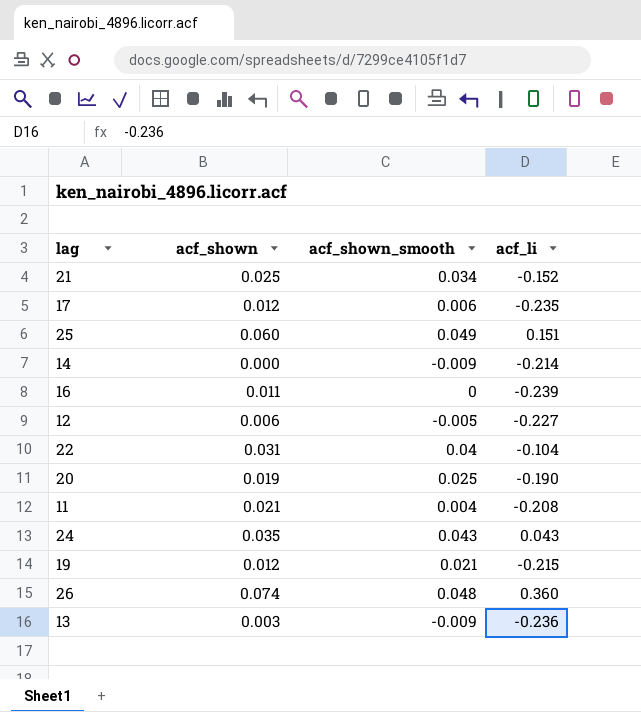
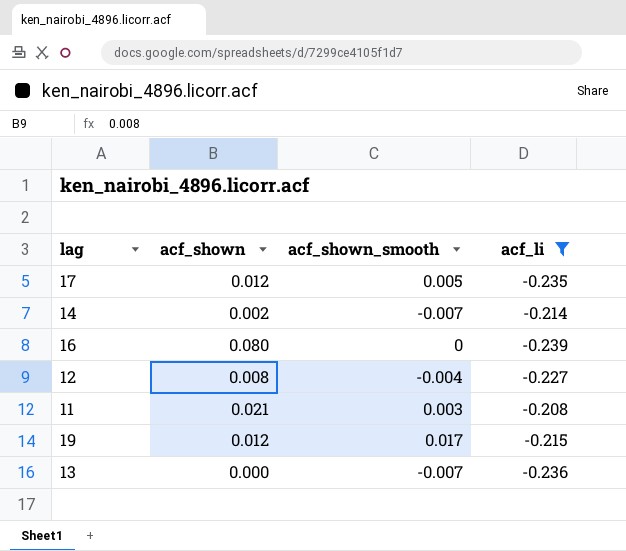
filter: none -> acf_li <= -0.208
17 | acf_shown_smooth: 0.006 -> 0.005
14 | acf_shown: 0.000 -> 0.002
14 | acf_shown_smooth: -0.009 -> -0.007
16 | acf_shown: 0.011 -> 0.080
12 | acf_shown: 0.006 -> 0.008
12 | acf_shown_smooth: -0.005 -> -0.004
11 | acf_shown_smooth: 0.004 -> 0.003
19 | acf_shown_smooth: 0.021 -> 0.017
13 | acf_shown: 0.003 -> 0.000
13 | acf_shown_smooth: -0.009 -> -0.007

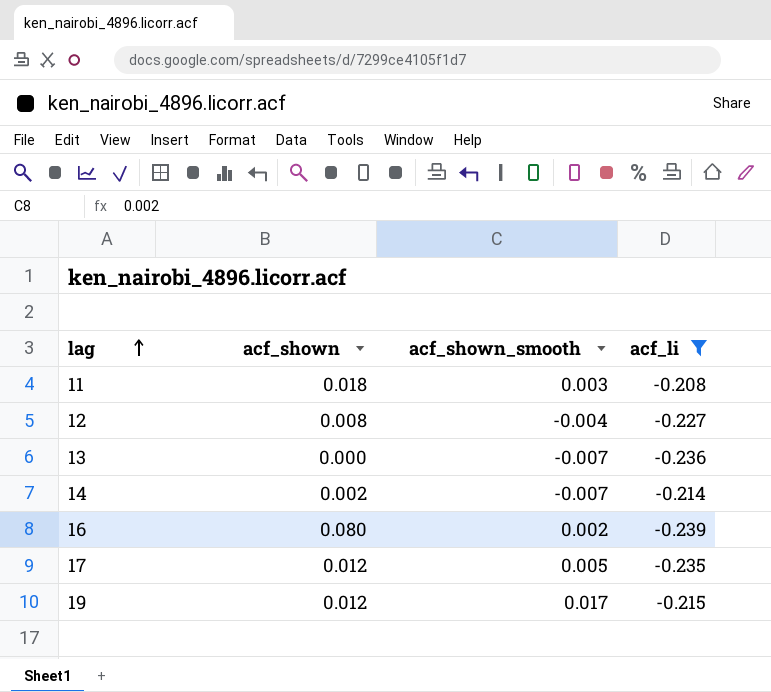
row order: none -> lag ascending
11 | acf_shown: 0.021 -> 0.018
16 | acf_shown_smooth: 0 -> 0.002

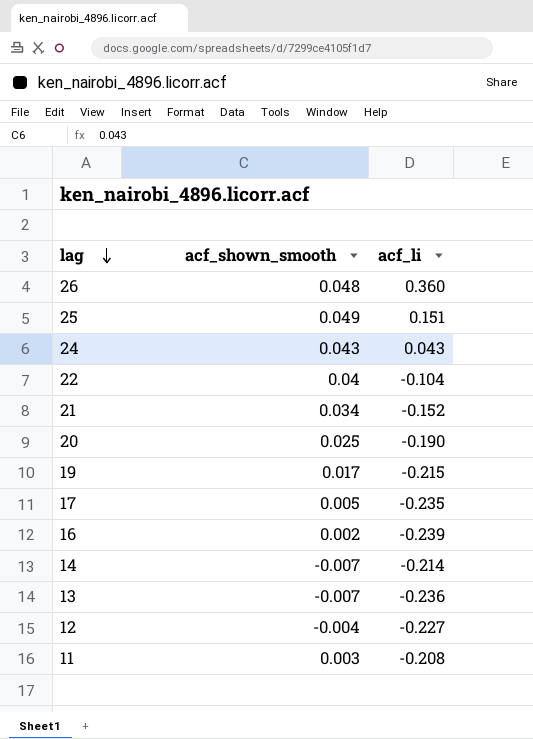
filter: acf_li <= -0.208 -> none
row order: lag ascending -> lag descending
column acf_shown | position: 2 -> none

